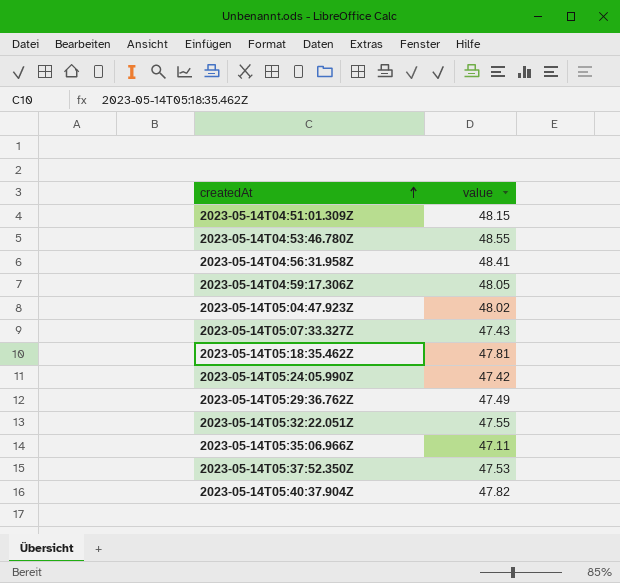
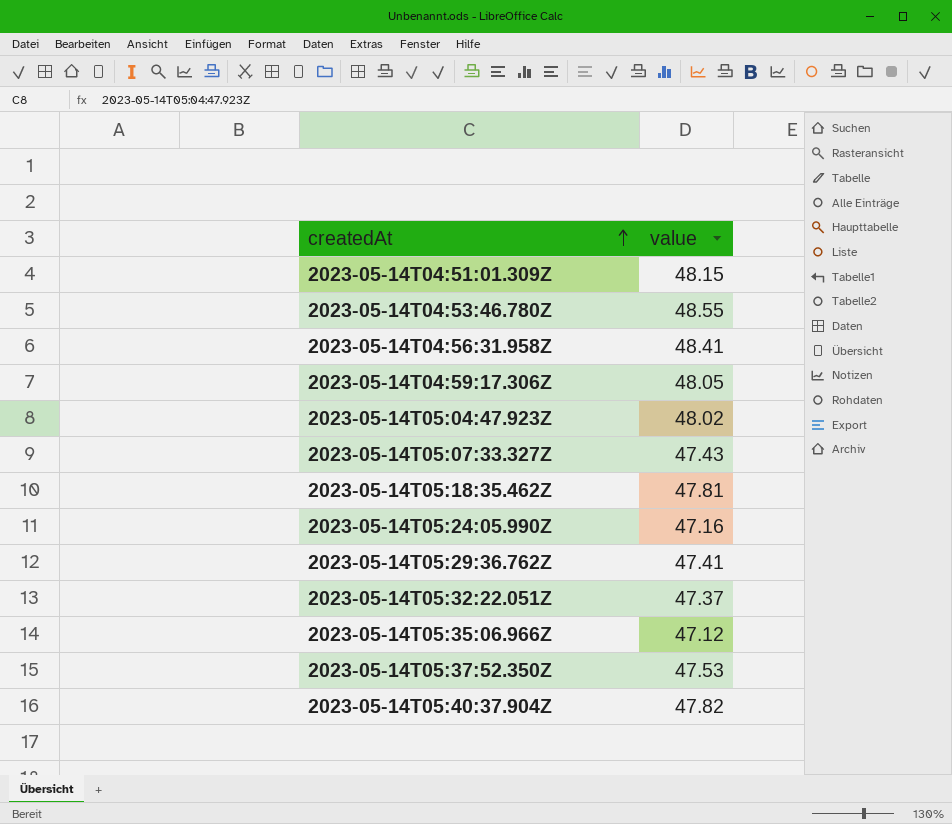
2023-05-14T05:24:05.990Z | value: 47.42 -> 47.16
2023-05-14T05:29:36.762Z | value: 47.49 -> 47.41
2023-05-14T05:32:22.051Z | value: 47.55 -> 47.37
2023-05-14T05:35:06.966Z | value: 47.11 -> 47.12

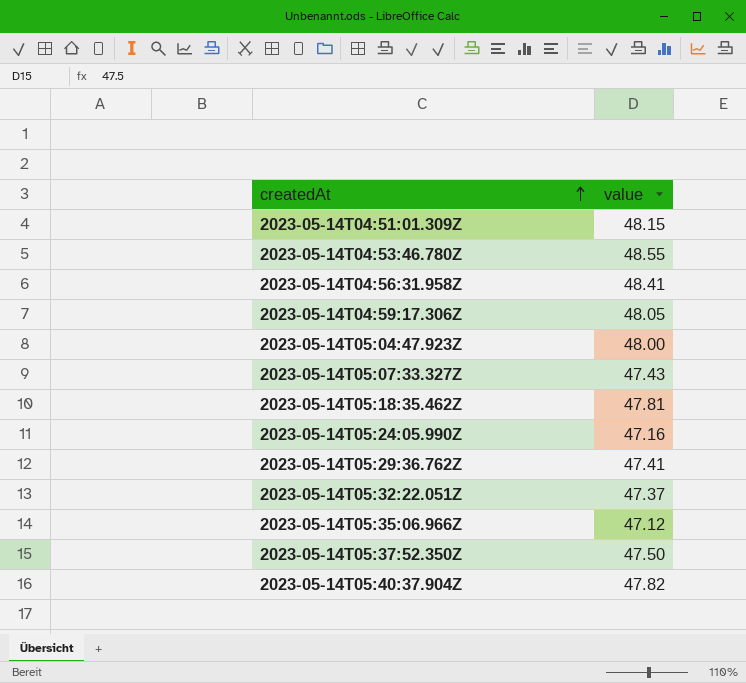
2023-05-14T05:04:47.923Z | value: 48.02 -> 48.00
2023-05-14T05:37:52.350Z | value: 47.53 -> 47.50

